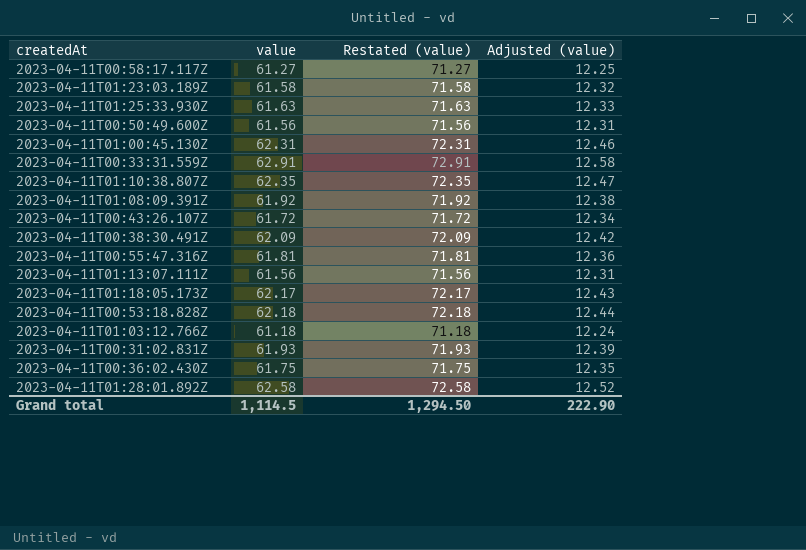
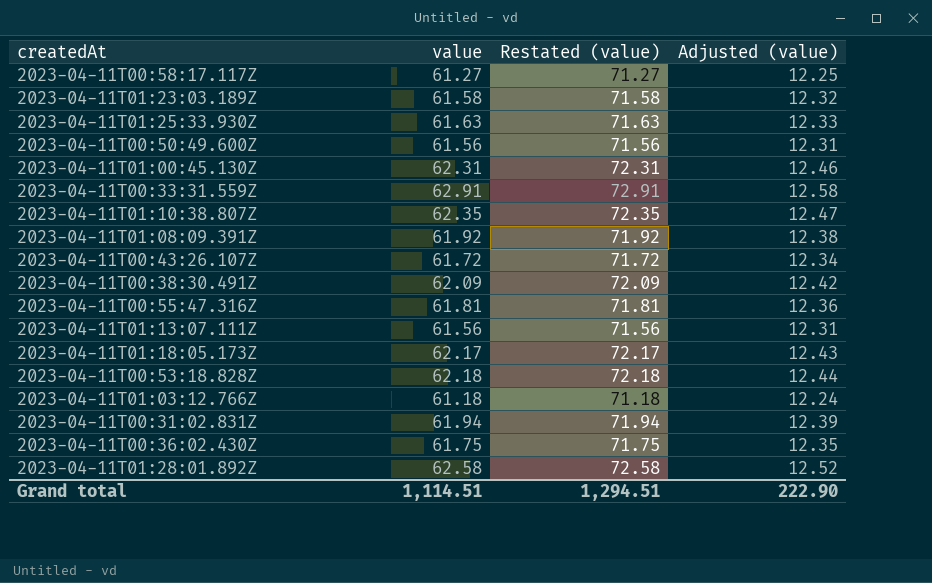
2023-04-11T00:31:02.831Z | value: 61.93 -> 61.94
2023-04-11T00:31:02.831Z | Restated (value): 71.93 -> 71.94
Grand total | value: 1,114.5 -> 1,114.51
Grand total | Restated (value): 1,294.50 -> 1,294.51

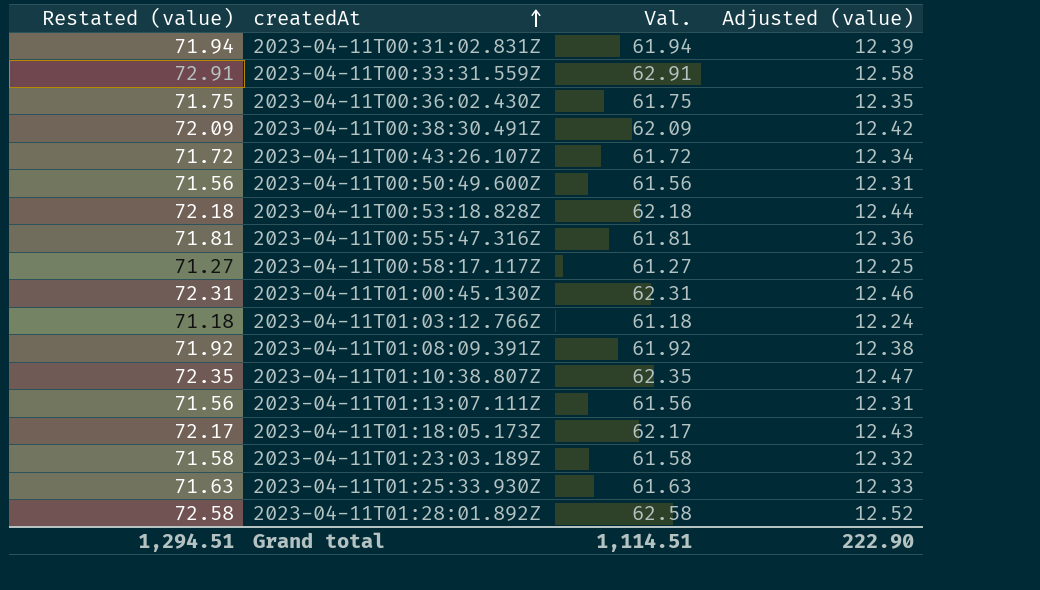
row order: none -> createdAt ascending
column Restated (value) | position: 3 -> 1
column name: value -> Val.

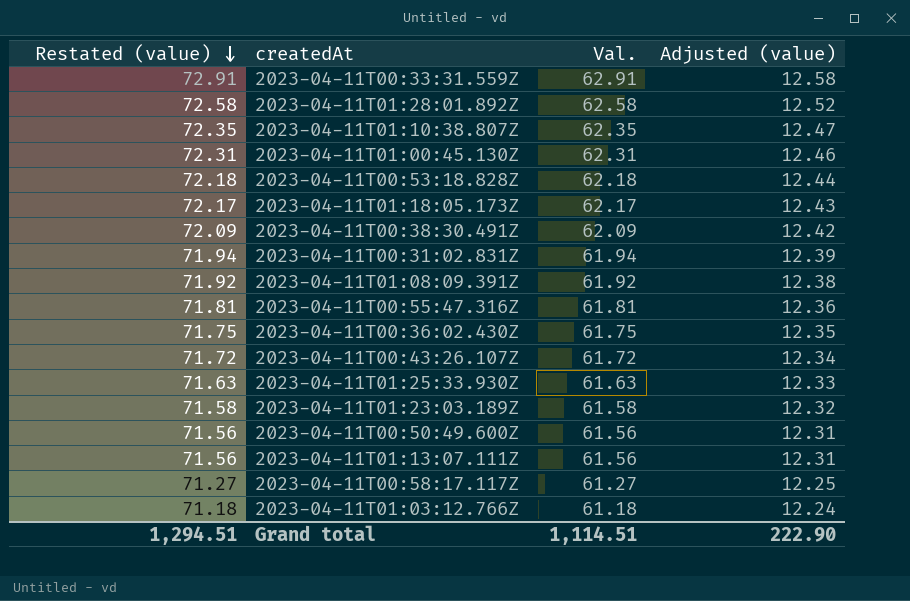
row order: createdAt ascending -> Restated (value) descending

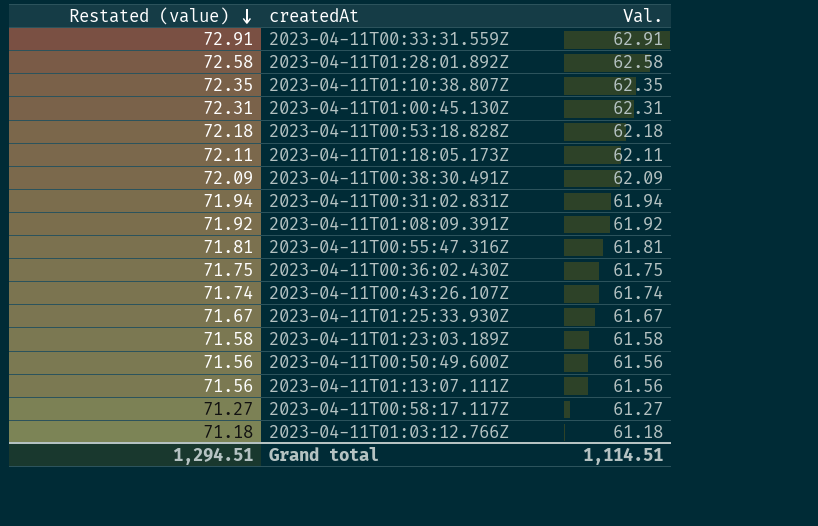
column Adjusted (value) | formula: [Val.] * 0.2 -> none
2023-04-11T01:18:05.173Z | Restated (value): 72.17 -> 72.11
2023-04-11T01:18:05.173Z | Val.: 62.17 -> 62.11
2023-04-11T00:43:26.107Z | Restated (value): 71.72 -> 71.74
2023-04-11T00:43:26.107Z | Val.: 61.72 -> 61.74
2023-04-11T01:25:33.930Z | Restated (value): 71.63 -> 71.67
2023-04-11T01:25:33.930Z | Val.: 61.63 -> 61.67

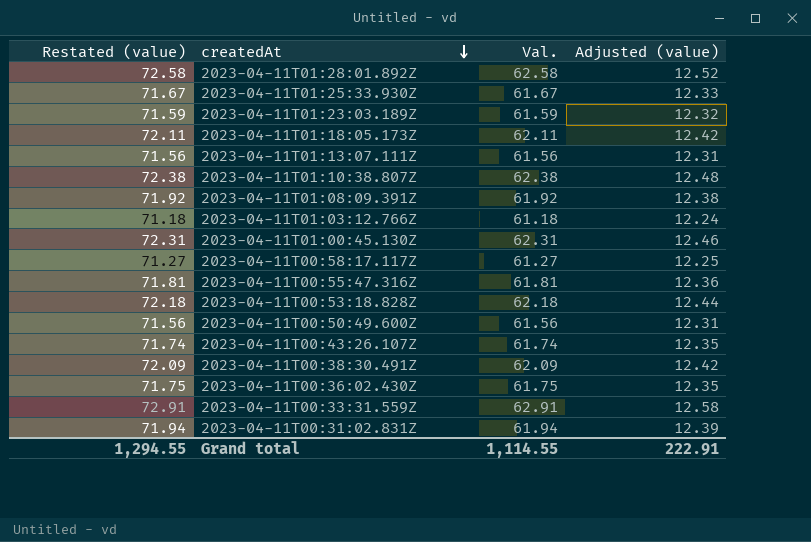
row order: Restated (value) descending -> createdAt descending
column Adjusted (value) | formula: none -> [Val.] * 0.2
2023-04-11T01:23:03.189Z | Restated (value): 71.58 -> 71.59
2023-04-11T01:23:03.189Z | Val.: 61.58 -> 61.59
2023-04-11T01:10:38.807Z | Restated (value): 72.35 -> 72.38
2023-04-11T01:10:38.807Z | Val.: 62.35 -> 62.38
Grand total | Restated (value): 1,294.51 -> 1,294.55
Grand total | Val.: 1,114.51 -> 1,114.55

